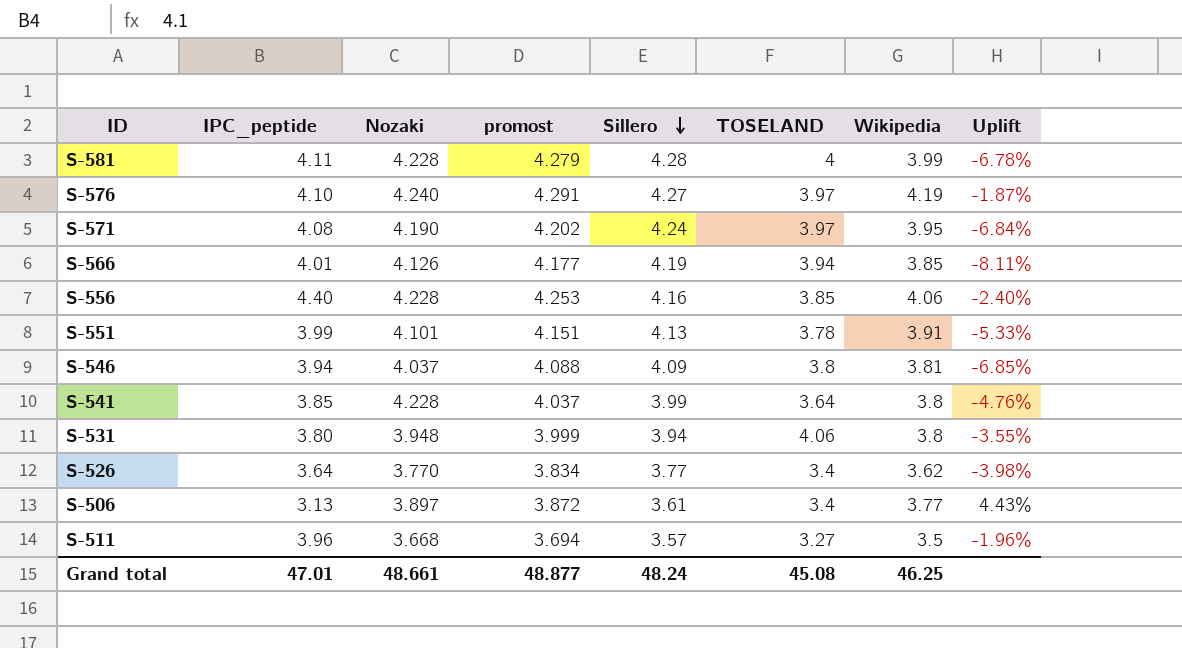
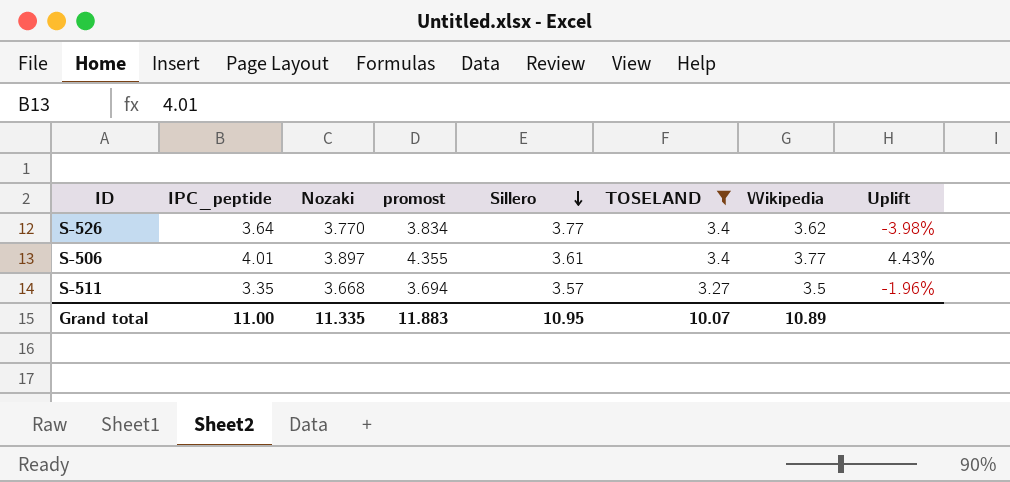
filter: none -> TOSELAND <= 3.4
S-506 | IPC_peptide: 3.13 -> 4.01
S-506 | promost: 3.872 -> 4.355
S-511 | IPC_peptide: 3.96 -> 3.35
Grand total | IPC_peptide: 47.01 -> 11.00
Grand total | Nozaki: 48.661 -> 11.335
Grand total | promost: 48.877 -> 11.883
Grand total | Sillero: 48.24 -> 10.95
Grand total | TOSELAND: 45.08 -> 10.07
Grand total | Wikipedia: 46.25 -> 10.89

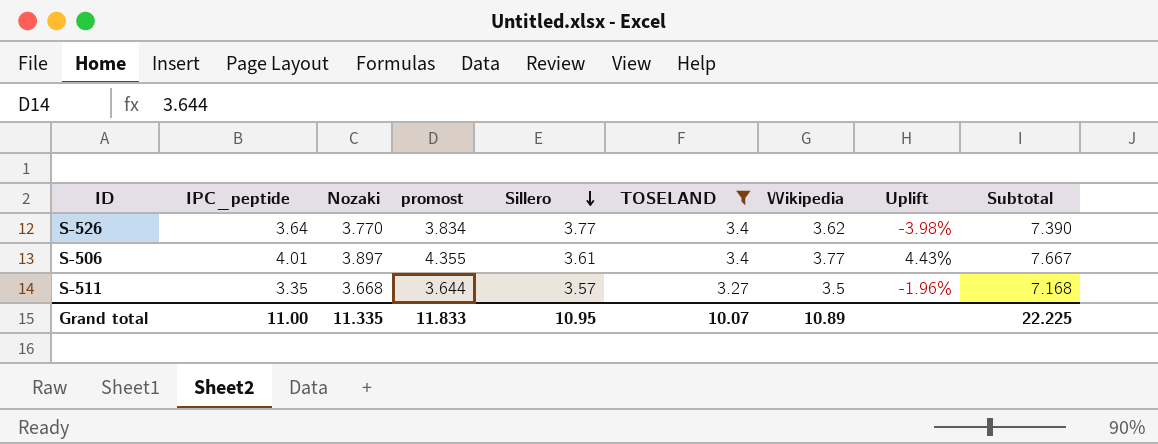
column Subtotal | formula: none -> [Nozaki] + [Wikipedia]
S-511 | promost: 3.694 -> 3.644
Grand total | promost: 11.883 -> 11.833

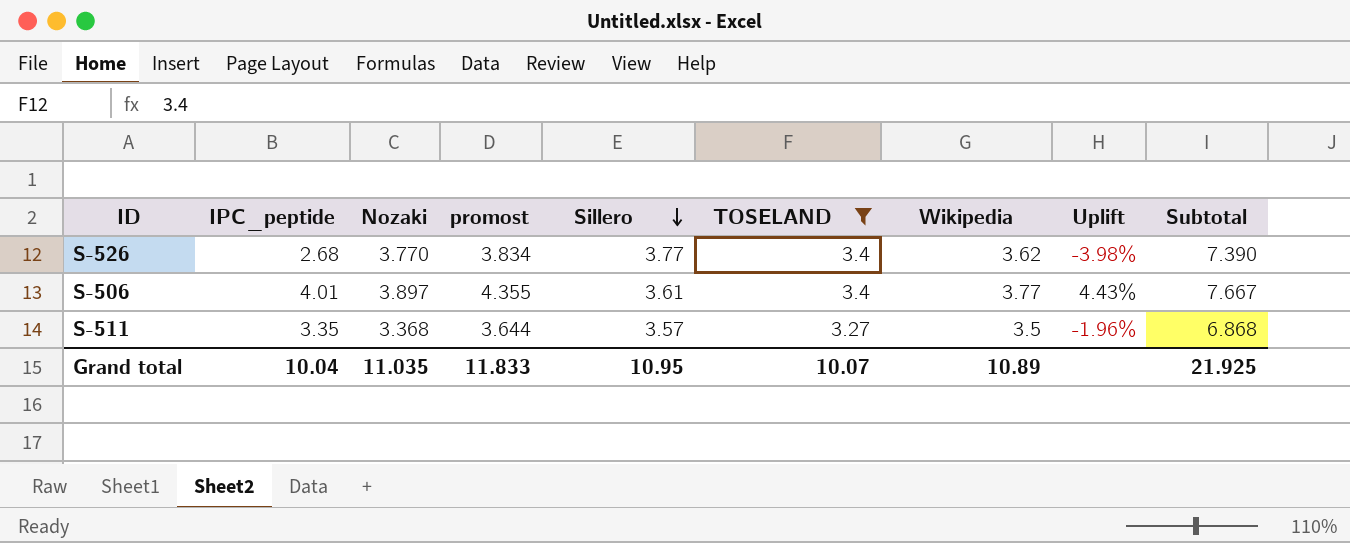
S-526 | IPC_peptide: 3.64 -> 2.68
S-511 | Nozaki: 3.668 -> 3.368
S-511 | Subtotal: 7.168 -> 6.868
Grand total | IPC_peptide: 11.00 -> 10.04
Grand total | Nozaki: 11.335 -> 11.035
Grand total | Subtotal: 22.225 -> 21.925

